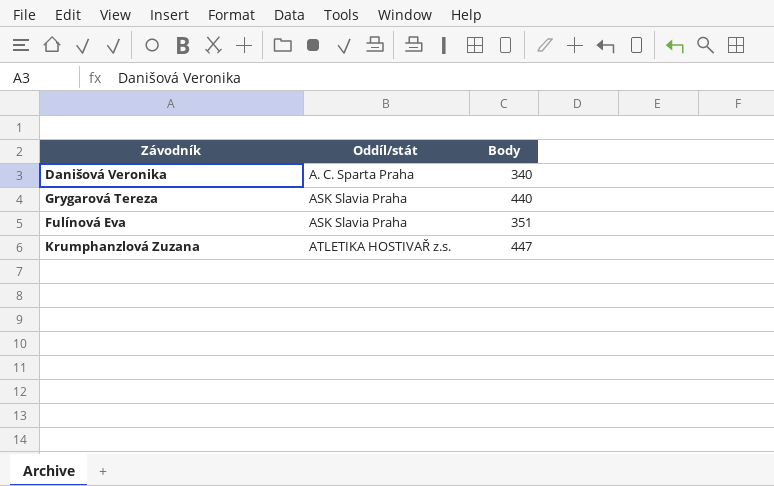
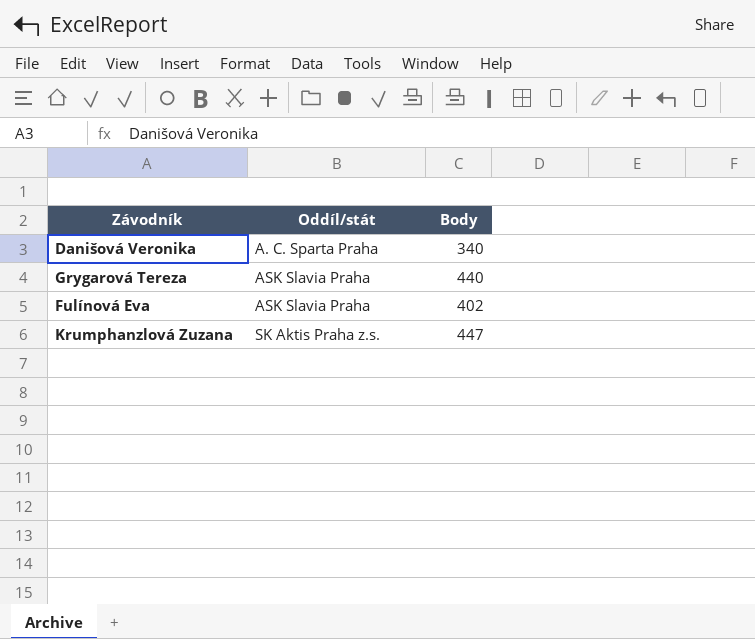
Fulínová Eva | Body: 351 -> 402
Krumphanzlová Zuzana | Oddíl/stát: ATLETIKA HOSTIVAŘ z.s. -> SK Aktis Praha z.s.

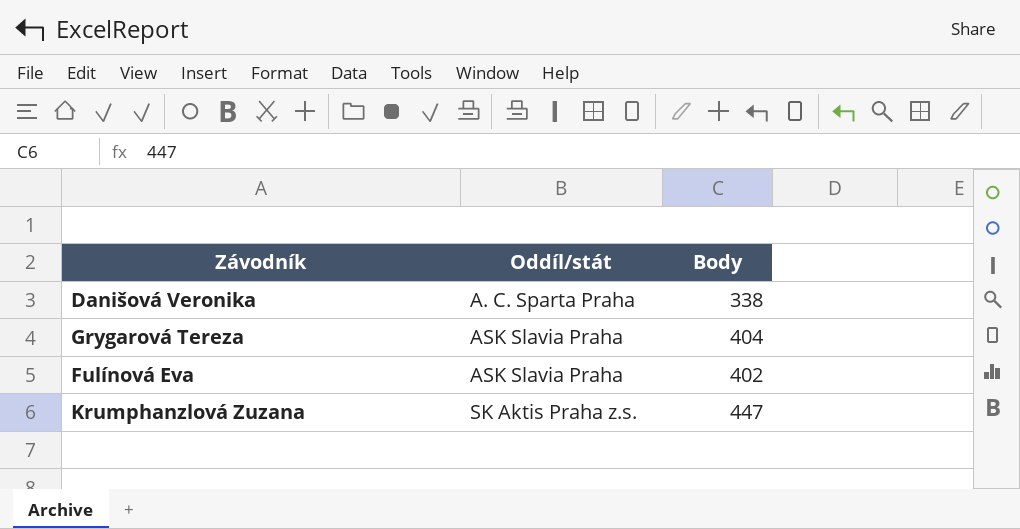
Danišová Veronika | Body: 340 -> 338
Grygarová Tereza | Body: 440 -> 404

